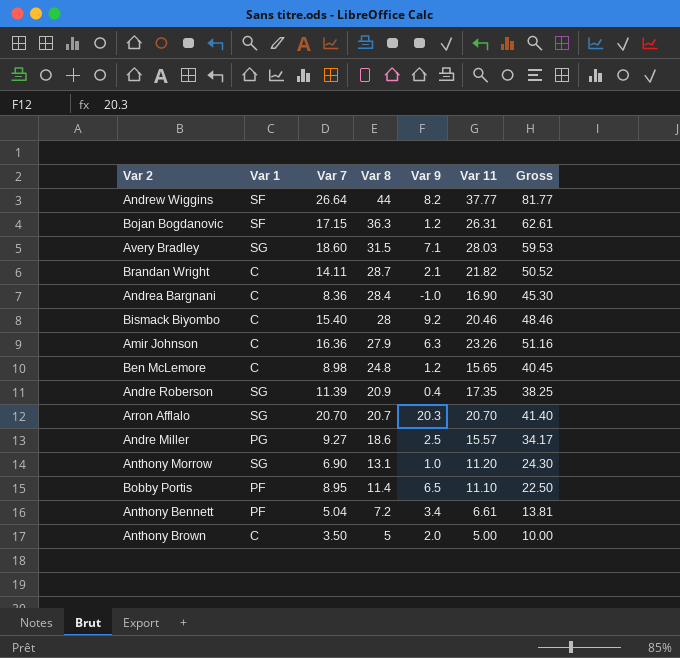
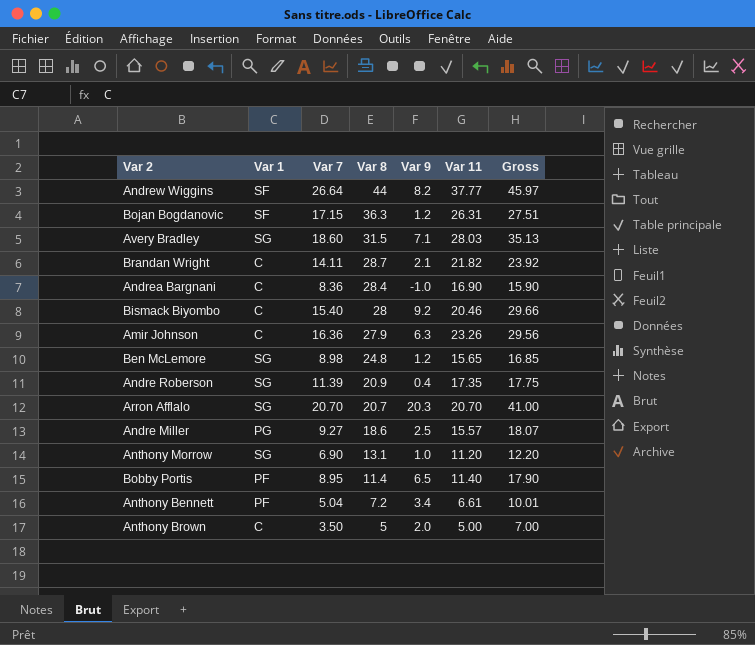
column Gross | formula: [Var 8] + [Var 11] -> [Var 9] + [Var 11]
Ben McLemore | Var 1: C -> SG
Bobby Portis | Var 11: 11.10 -> 11.40

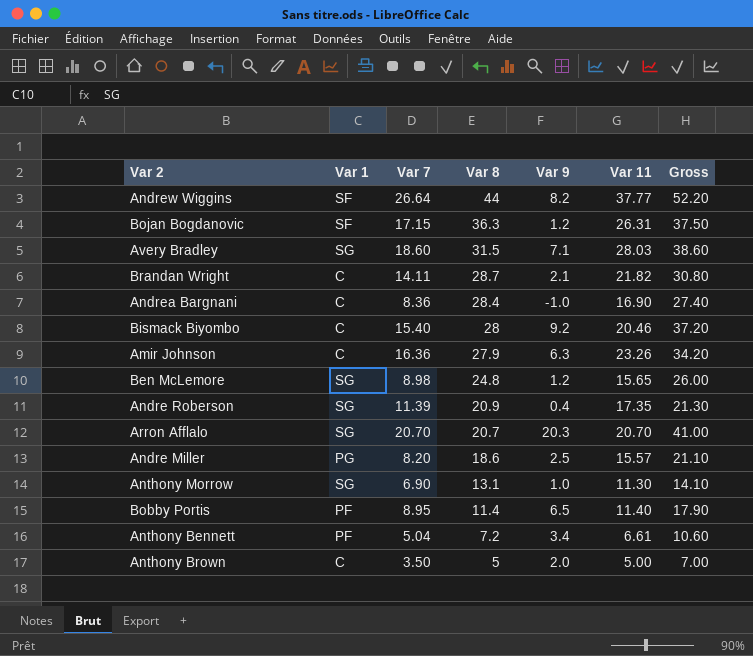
column Gross | formula: [Var 9] + [Var 11] -> [Var 8] + [Var 9]
Andre Miller | Var 7: 9.27 -> 8.20
Anthony Morrow | Var 11: 11.20 -> 11.30

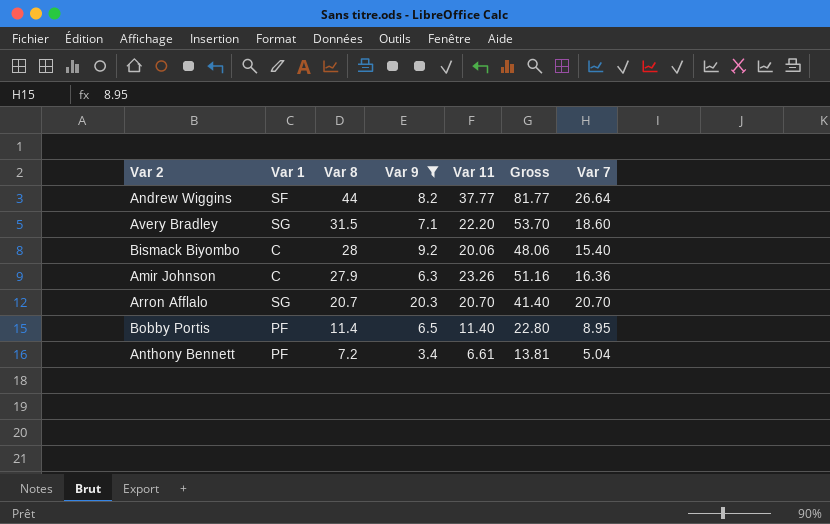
filter: none -> Var 9 >= 3.4
column Gross | formula: [Var 8] + [Var 9] -> [Var 8] + [Var 11]
column Var 7 | position: 3 -> 7
Avery Bradley | Var 11: 28.03 -> 22.20
Bismack Biyombo | Var 11: 20.46 -> 20.06

